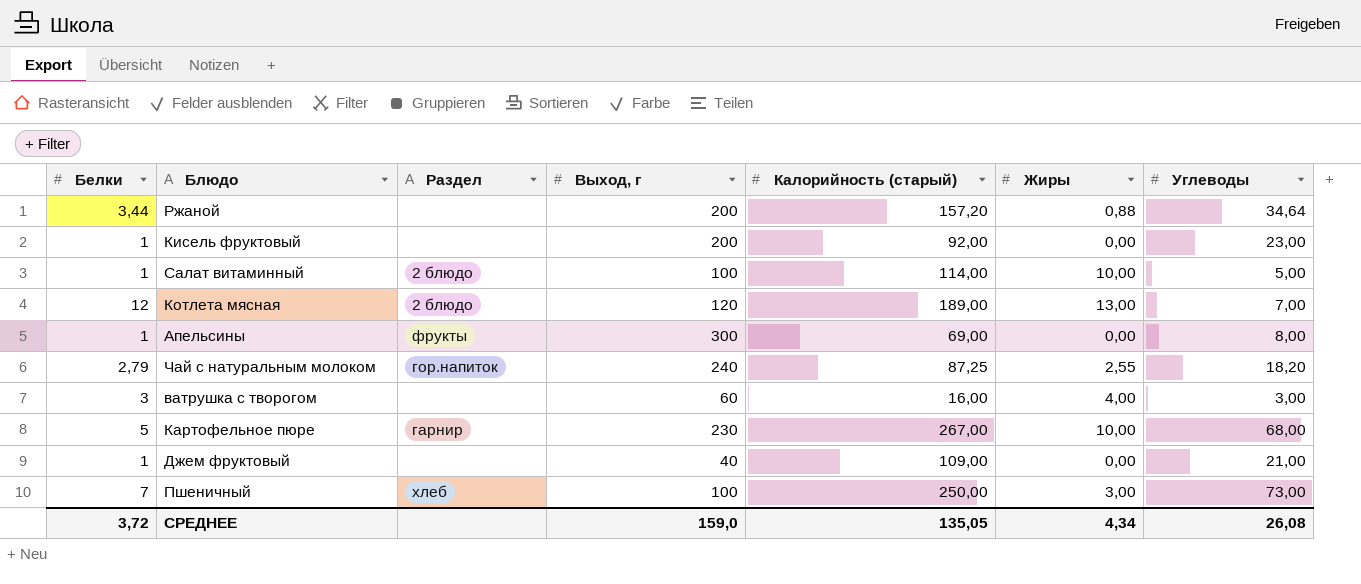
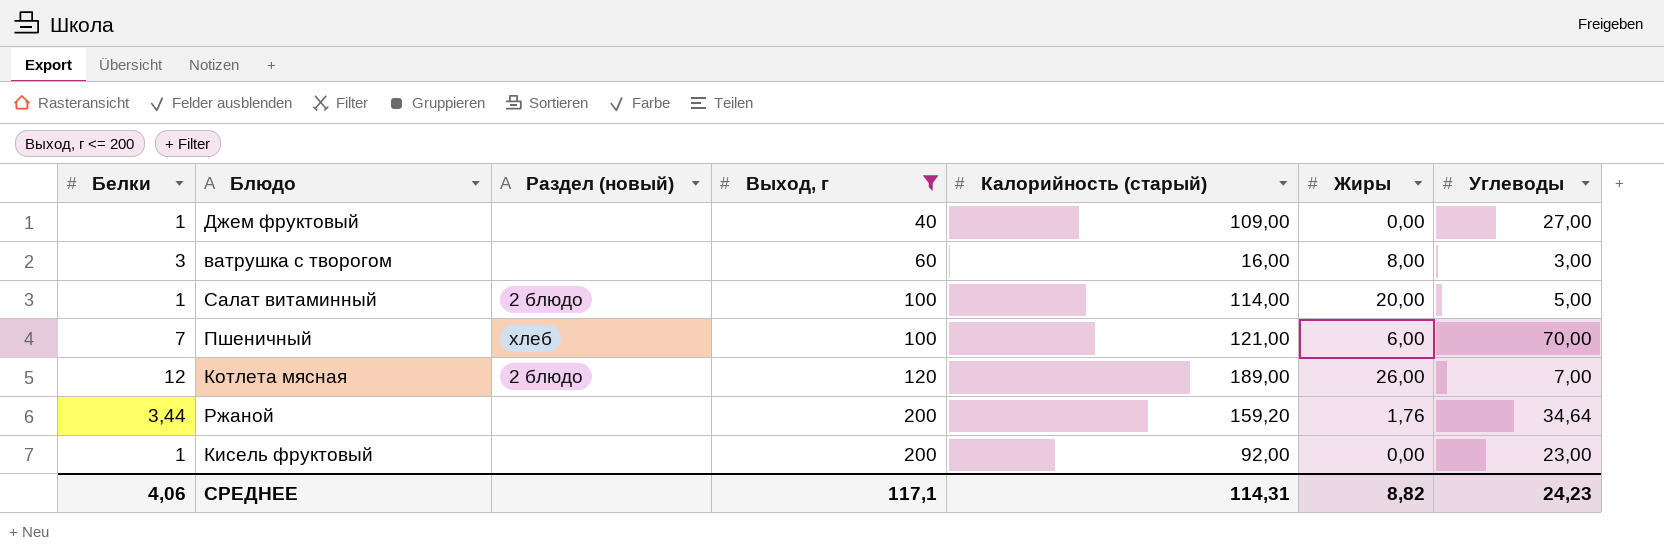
filter: none -> Выход, г <= 200
row order: none -> Выход, г ascending
column name: Раздел -> Раздел (новый)
Джем фруктовый | Углеводы: 21,00 -> 27,00
ватрушка с творогом | Жиры: 4,00 -> 8,00
Салат витаминный | Жиры: 10,00 -> 20,00
Пшеничный | Калорийность (старый): 250,00 -> 121,00
Пшеничный | Жиры: 3,00 -> 6,00
Пшеничный | Углеводы: 73,00 -> 70,00
Котлета мясная | Жиры: 13,00 -> 26,00
Ржаной | Калорийность (старый): 157,20 -> 159,20
Ржаной | Жиры: 0,88 -> 1,76
СРЕДНЕЕ | Белки: 3,72 -> 4,06
СРЕДНЕЕ | Выход, г: 159,0 -> 117,1
СРЕДНЕЕ | Калорийность (старый): 135,05 -> 114,31
СРЕДНЕЕ | Жиры: 4,34 -> 8,82
СРЕДНЕЕ | Углеводы: 26,08 -> 24,23

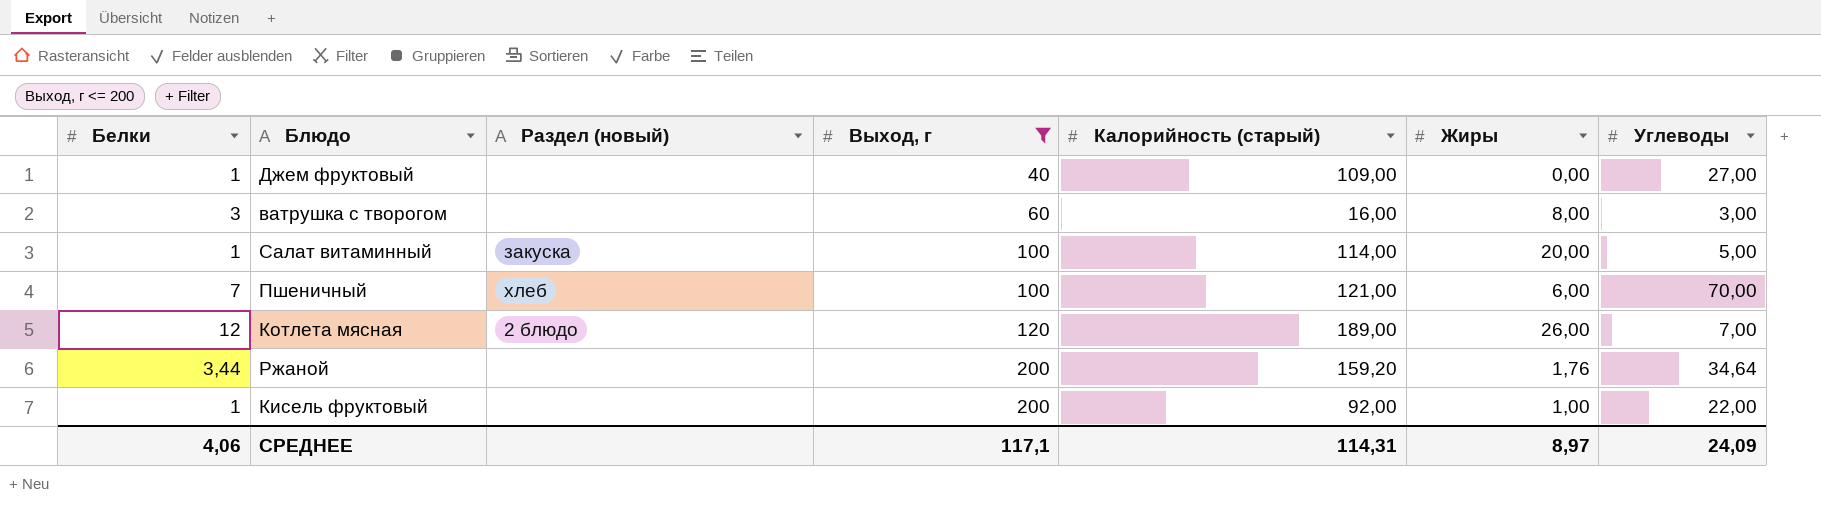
Салат витаминный | Раздел (новый): 2 блюдо -> закуска
Кисель фруктовый | Жиры: 0,00 -> 1,00
Кисель фруктовый | Углеводы: 23,00 -> 22,00
СРЕДНЕЕ | Жиры: 8,82 -> 8,97
СРЕДНЕЕ | Углеводы: 24,23 -> 24,09

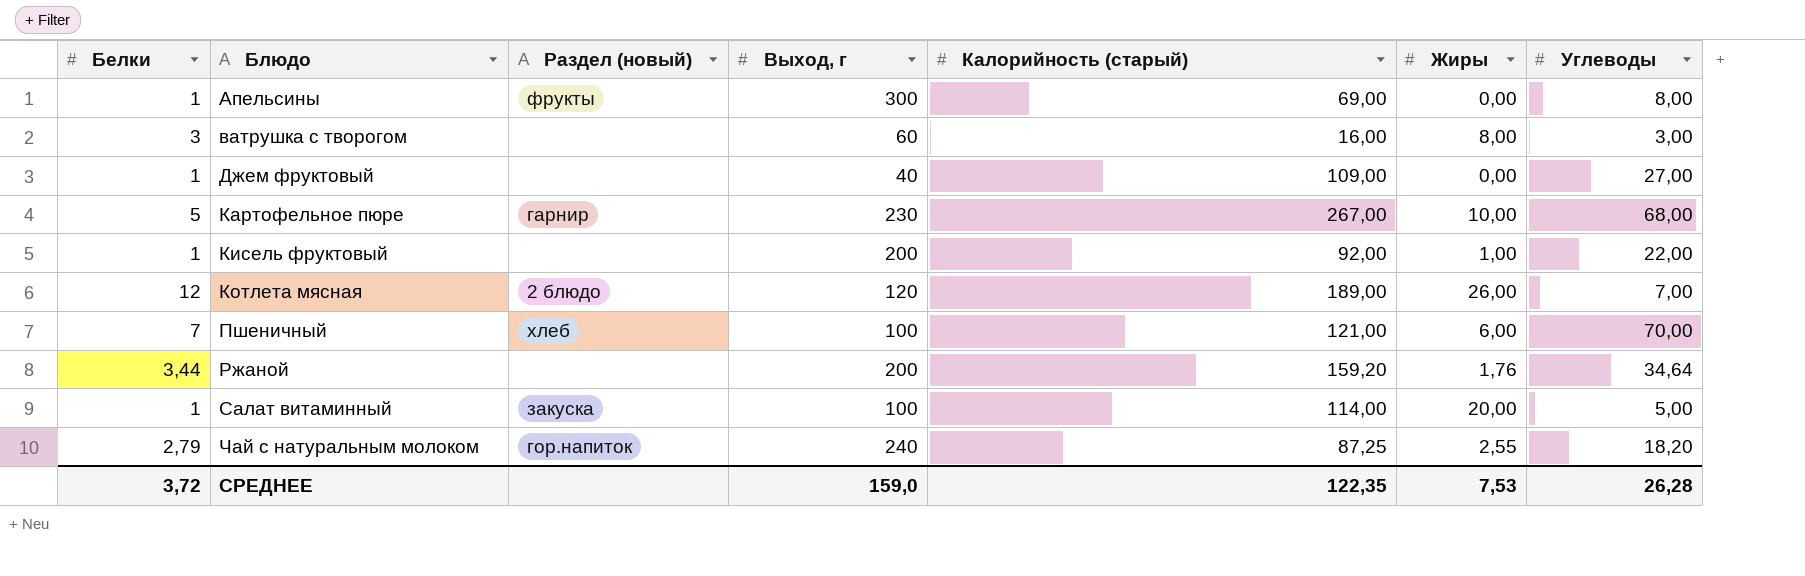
filter: Выход, г <= 200 -> none
row order: Выход, г ascending -> Блюдо ascending
СРЕДНЕЕ | Белки: 4,06 -> 3,72
СРЕДНЕЕ | Выход, г: 117,1 -> 159,0
СРЕДНЕЕ | Калорийность (старый): 114,31 -> 122,35
СРЕДНЕЕ | Жиры: 8,97 -> 7,53
СРЕДНЕЕ | Углеводы: 24,09 -> 26,28

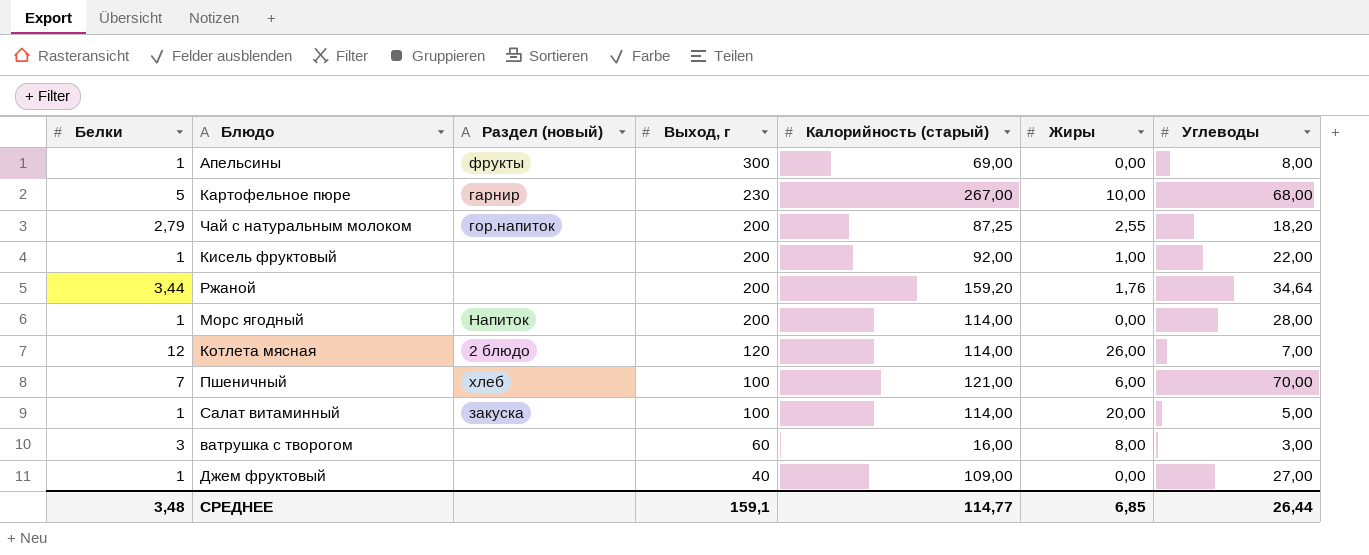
row order: Блюдо ascending -> Выход, г descending
Чай с натуральным молоком | Выход, г: 240 -> 200
row Морс ягодный: none -> 1 | Напиток | 200 | 114,00 | 0,00 | 28,00
Котлета мясная | Калорийность (старый): 189,00 -> 114,00
СРЕДНЕЕ | Белки: 3,72 -> 3,48
СРЕДНЕЕ | Выход, г: 159,0 -> 159,1
СРЕДНЕЕ | Калорийность (старый): 122,35 -> 114,77
СРЕДНЕЕ | Жиры: 7,53 -> 6,85
СРЕДНЕЕ | Углеводы: 26,28 -> 26,44

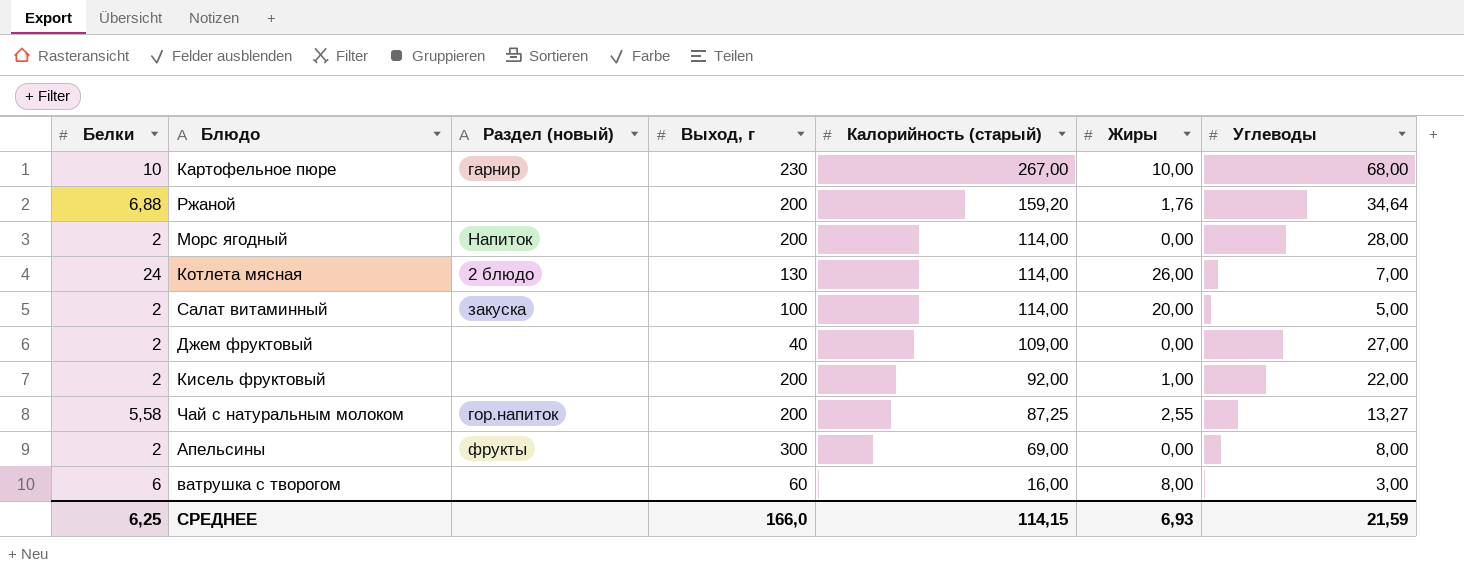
row order: Выход, г descending -> Калорийность (старый) descending
row Пшеничный: 7 | хлеб | 100 | 121,00 | 6,00 | 70,00 -> none
Картофельное пюре | Белки: 5 -> 10
Ржаной | Белки: 3,44 -> 6,88
Морс ягодный | Белки: 1 -> 2
Котлета мясная | Белки: 12 -> 24
Котлета мясная | Выход, г: 120 -> 130
Салат витаминный | Белки: 1 -> 2
Джем фруктовый | Белки: 1 -> 2
Кисель фруктовый | Белки: 1 -> 2
Чай с натуральным молоком | Белки: 2,79 -> 5,58
Чай с натуральным молоком | Углеводы: 18,20 -> 13,27
Апельсины | Белки: 1 -> 2
ватрушка с творогом | Белки: 3 -> 6
СРЕДНЕЕ | Белки: 3,48 -> 6,25
СРЕДНЕЕ | Выход, г: 159,1 -> 166,0
СРЕДНЕЕ | Калорийность (старый): 114,77 -> 114,15
СРЕДНЕЕ | Жиры: 6,85 -> 6,93
СРЕДНЕЕ | Углеводы: 26,44 -> 21,59

